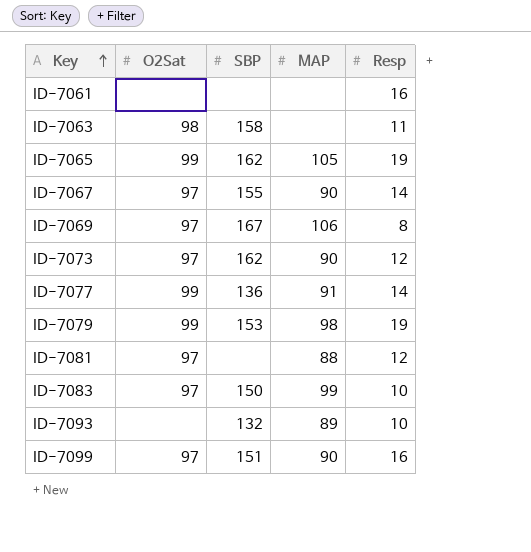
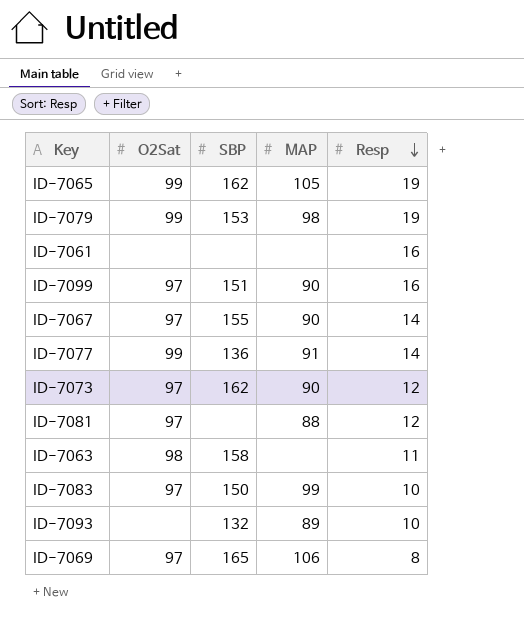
row order: Key ascending -> Resp descending
ID-7069 | SBP: 167 -> 165

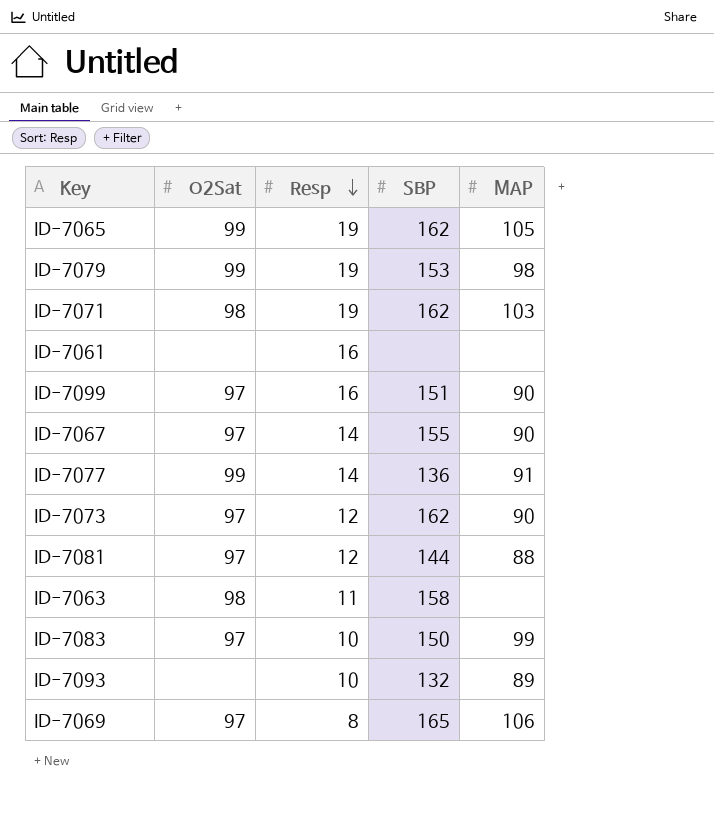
column Resp | position: 5 -> 3
row ID-7071: none -> 98 | 19 | 162 | 103
ID-7081 | SBP: none -> 144

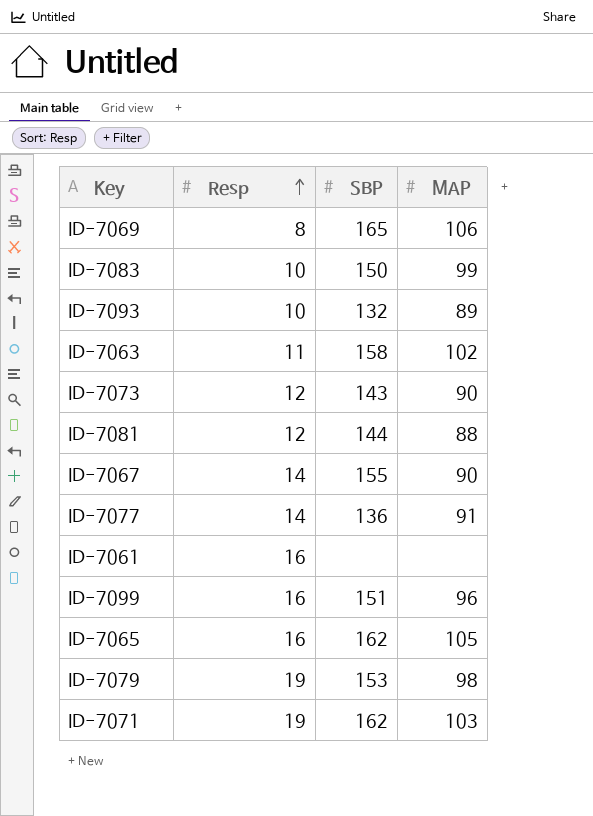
row order: Resp descending -> Resp ascending
column O2Sat | position: 2 -> none
ID-7063 | MAP: none -> 102
ID-7073 | SBP: 162 -> 143
ID-7099 | MAP: 90 -> 96
ID-7065 | Resp: 19 -> 16

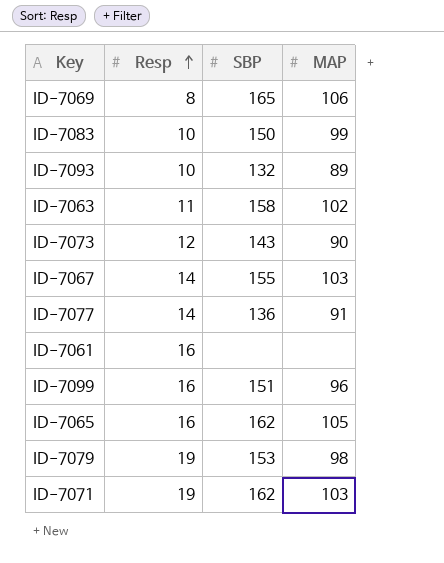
row ID-7081: 12 | 144 | 88 -> none
ID-7067 | MAP: 90 -> 103

